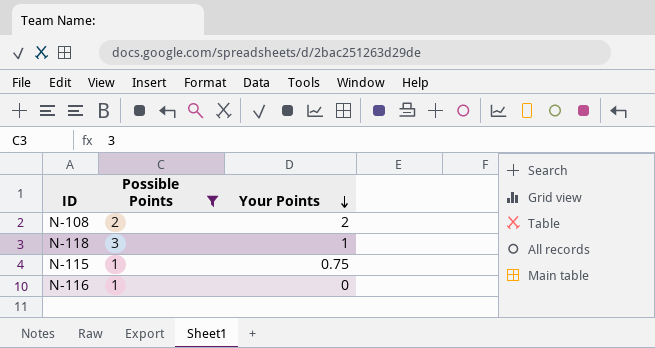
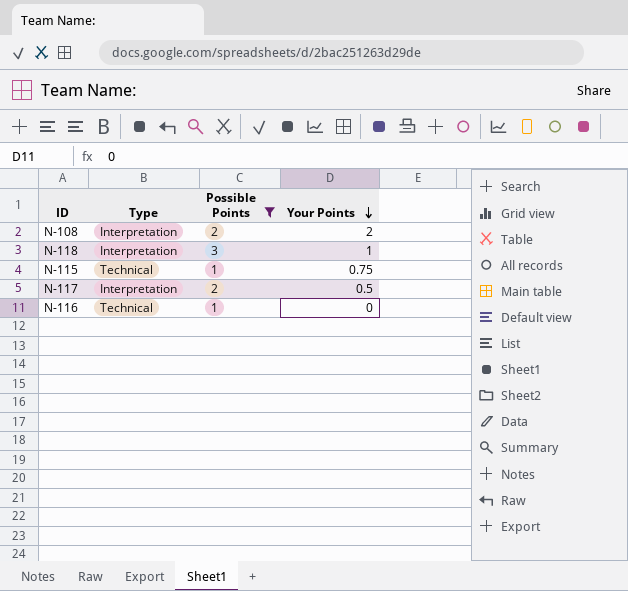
column Type | position: none -> 2
row N-117: none -> Interpretation | 2 | 0.5

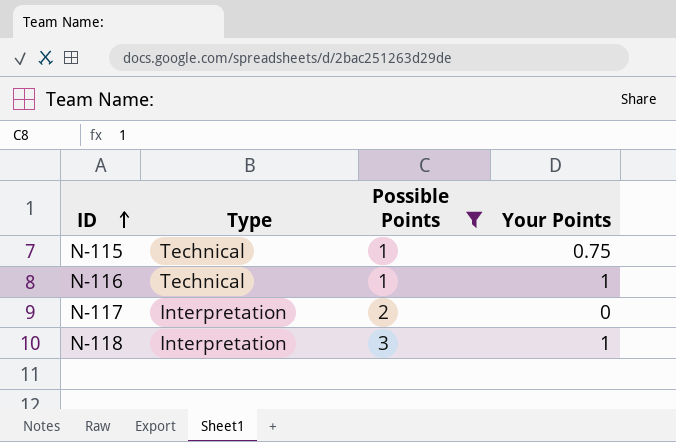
row order: Your Points descending -> ID ascending
row N-108: Interpretation | 2 | 2 -> none
N-116 | Your Points: 0 -> 1
N-117 | Your Points: 0.5 -> 0

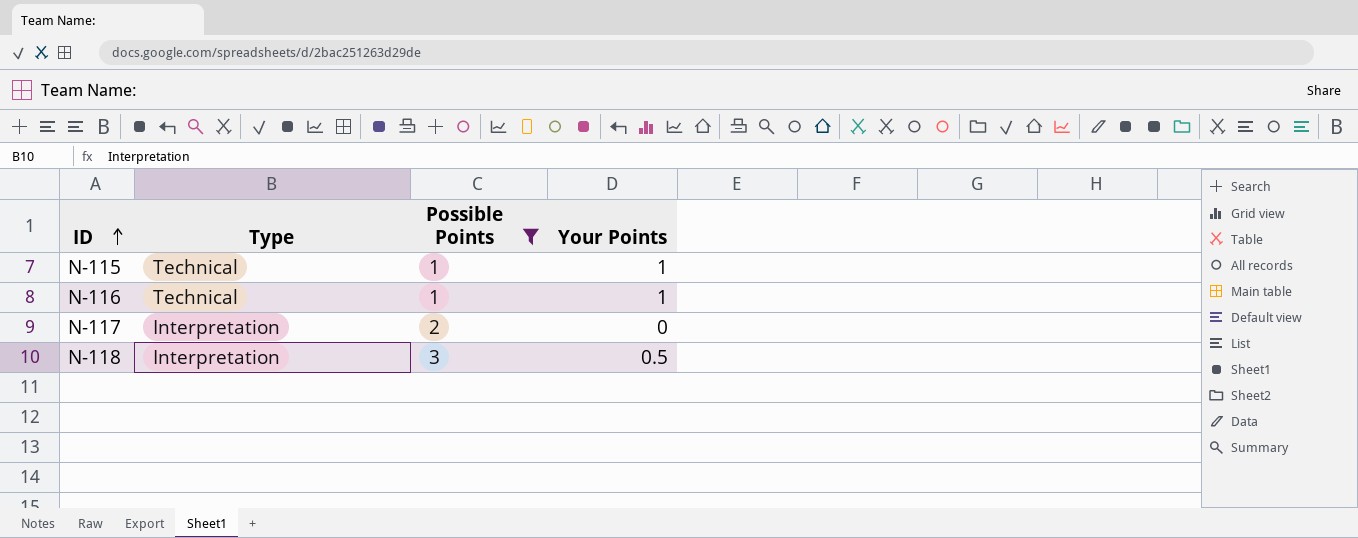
N-115 | Your Points: 0.75 -> 1
N-118 | Your Points: 1 -> 0.5

